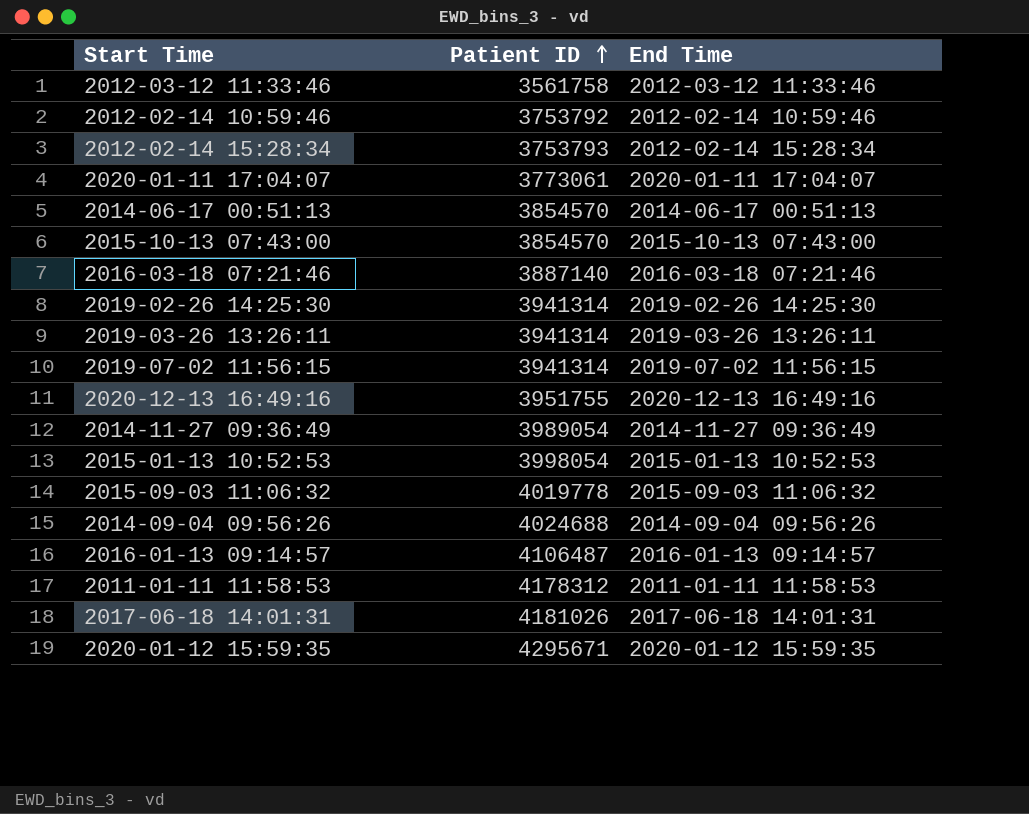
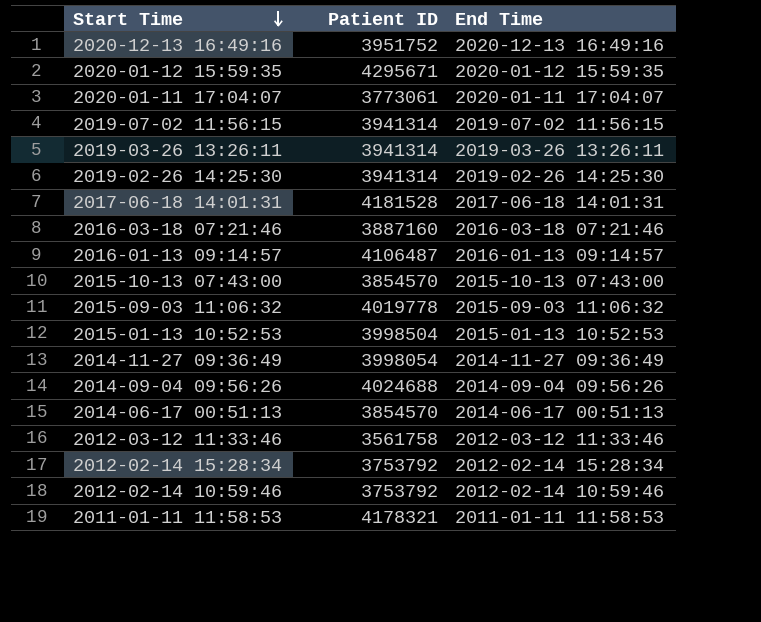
row order: Patient ID ascending -> Start Time descending
2020-12-13 16:49:16 | Patient ID: 3951755 -> 3951752
2017-06-18 14:01:31 | Patient ID: 4181026 -> 4181528
2016-03-18 07:21:46 | Patient ID: 3887140 -> 3887160
2015-01-13 10:52:53 | Patient ID: 3998054 -> 3998504
2014-11-27 09:36:49 | Patient ID: 3989054 -> 3998054
2012-02-14 15:28:34 | Patient ID: 3753793 -> 3753792
2011-01-11 11:58:53 | Patient ID: 4178312 -> 4178321

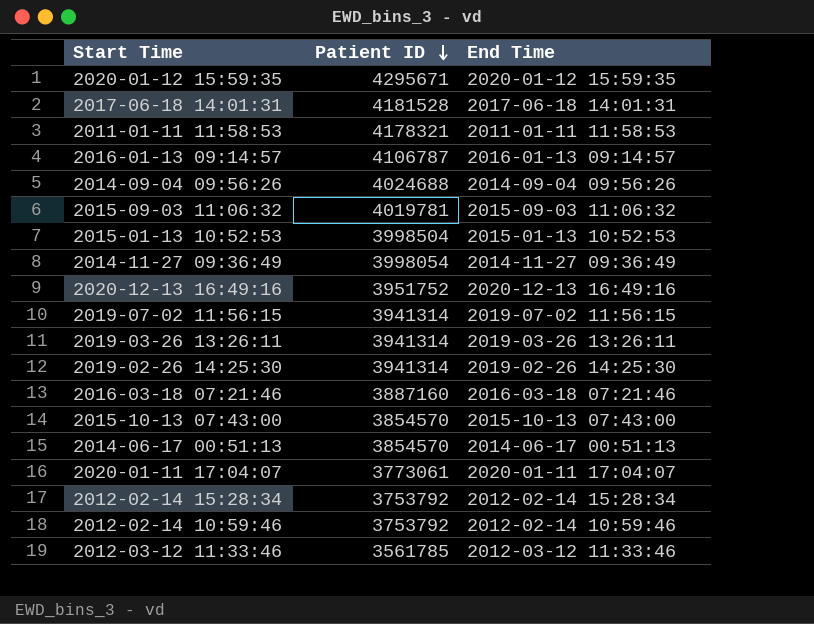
row order: Start Time descending -> Patient ID descending
2016-01-13 09:14:57 | Patient ID: 4106487 -> 4106787
2015-09-03 11:06:32 | Patient ID: 4019778 -> 4019781
2012-03-12 11:33:46 | Patient ID: 3561758 -> 3561785

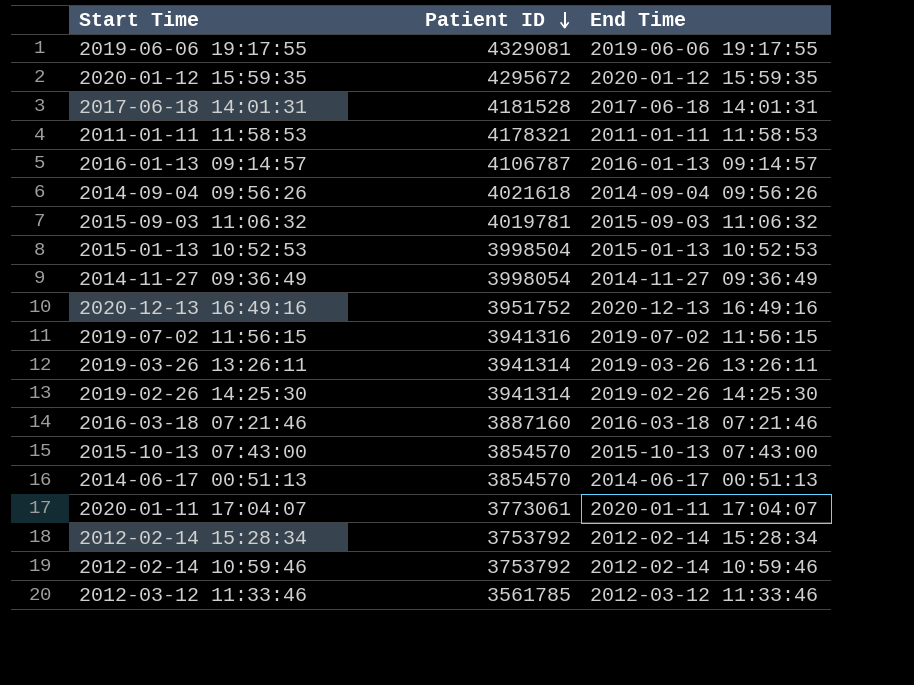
row 2019-06-06 19:17:55: none -> 4329081 | 2019-06-06 19:17:55
2020-01-12 15:59:35 | Patient ID: 4295671 -> 4295672
2014-09-04 09:56:26 | Patient ID: 4024688 -> 4021618
2019-07-02 11:56:15 | Patient ID: 3941314 -> 3941316

